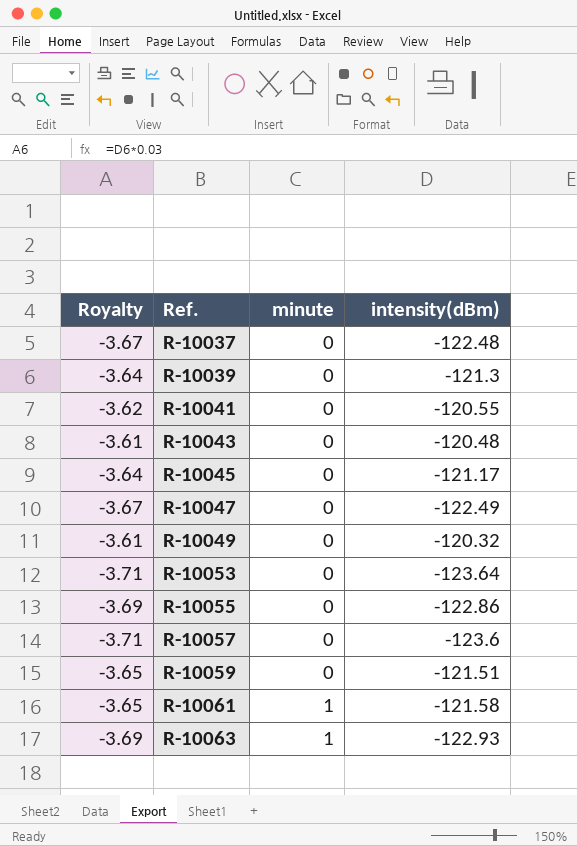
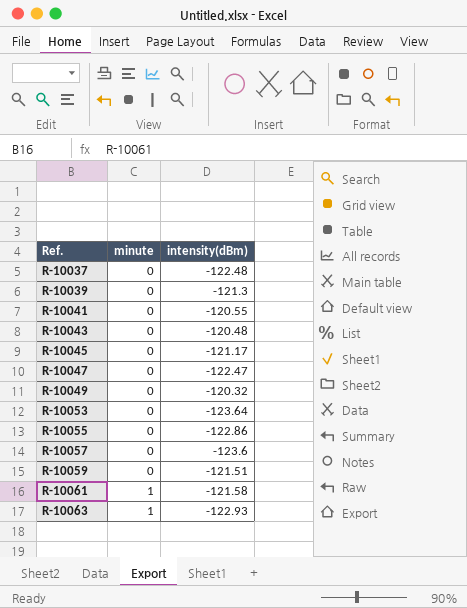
column Royalty | formula: [intensity(dBm)] * 0.03 -> none
R-10047 | intensity(dBm): -122.49 -> -122.47

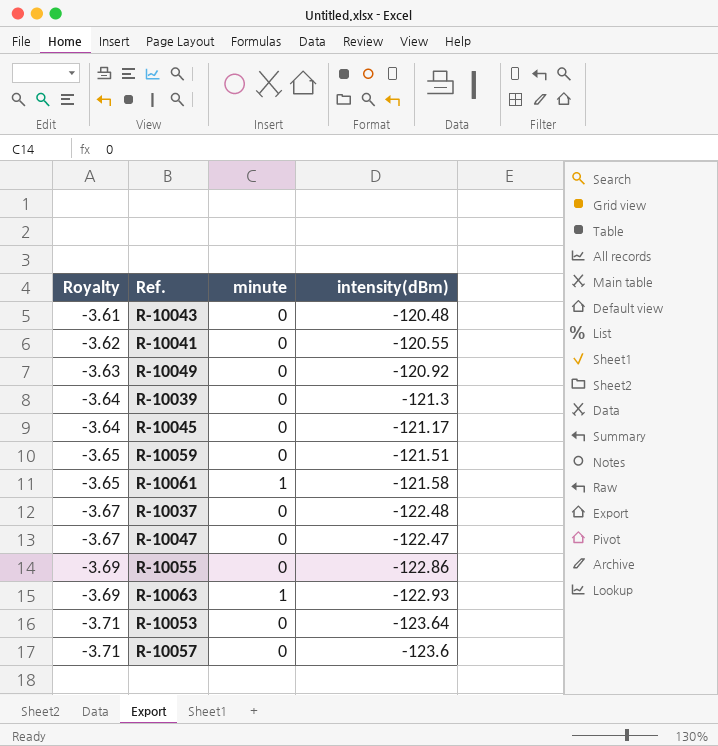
row order: Ref. ascending -> Royalty descending
column Royalty | formula: none -> [intensity(dBm)] * 0.03
R-10049 | intensity(dBm): -120.32 -> -120.92

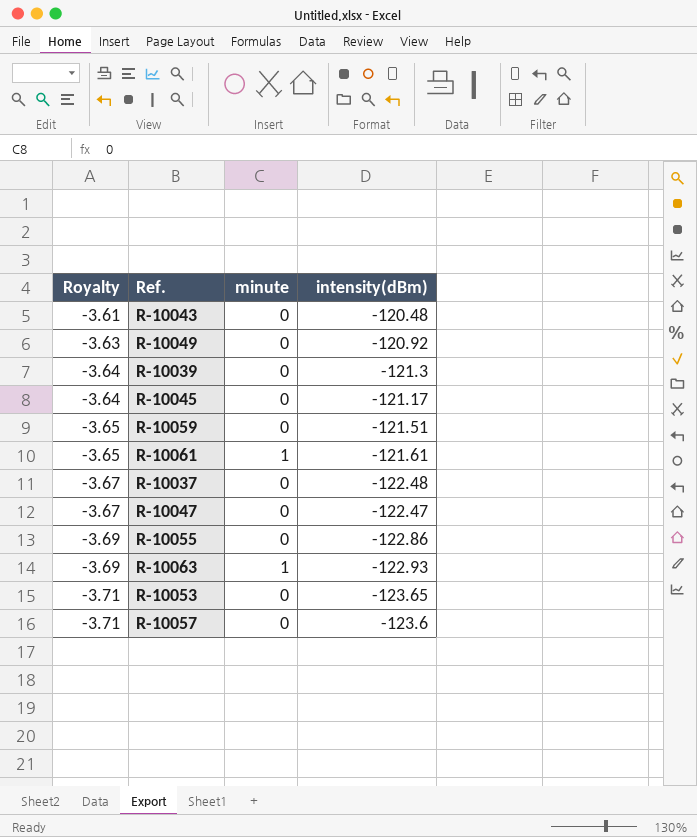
row R-10041: -3.62 | 0 | -120.55 -> none
R-10061 | intensity(dBm): -121.58 -> -121.61
R-10053 | intensity(dBm): -123.64 -> -123.65

